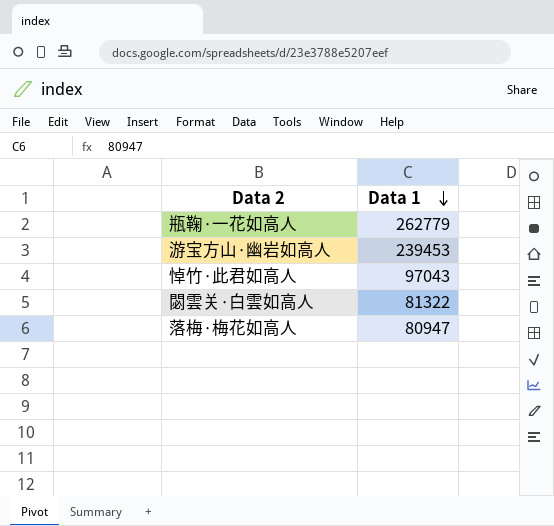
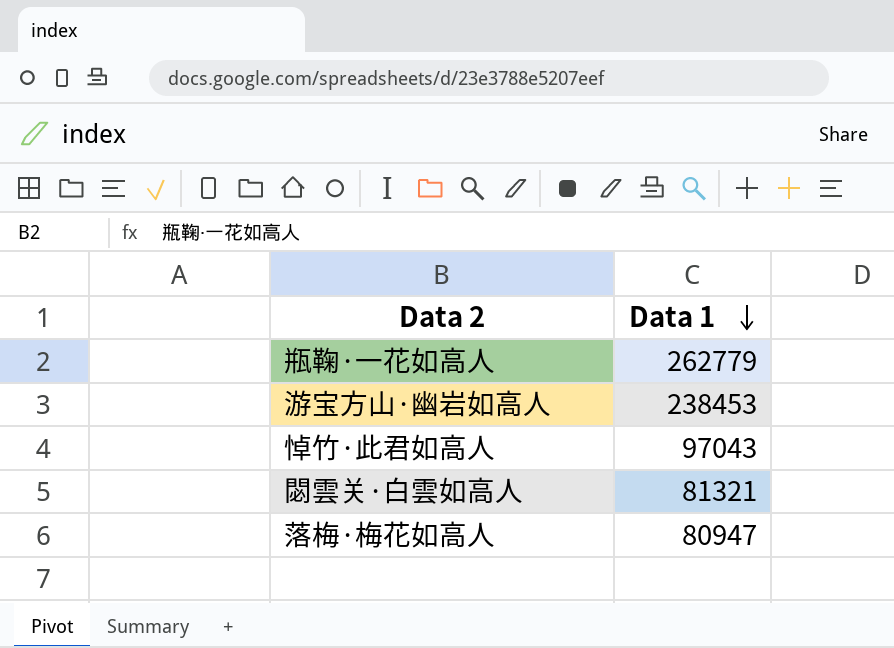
游宝方山·幽岩如高人 | Data 1: 239453 -> 238453
閟雲关·白雲如高人 | Data 1: 81322 -> 81321

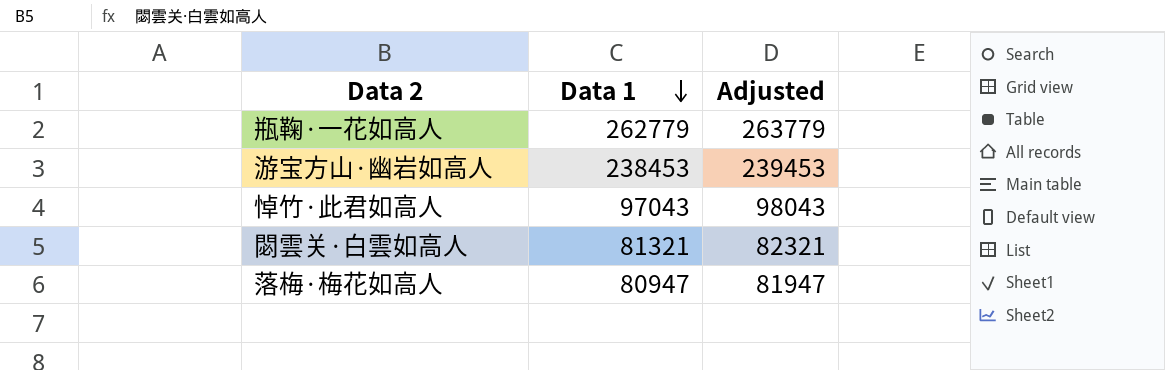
column Adjusted | formula: none -> [Data 1] + 1000

